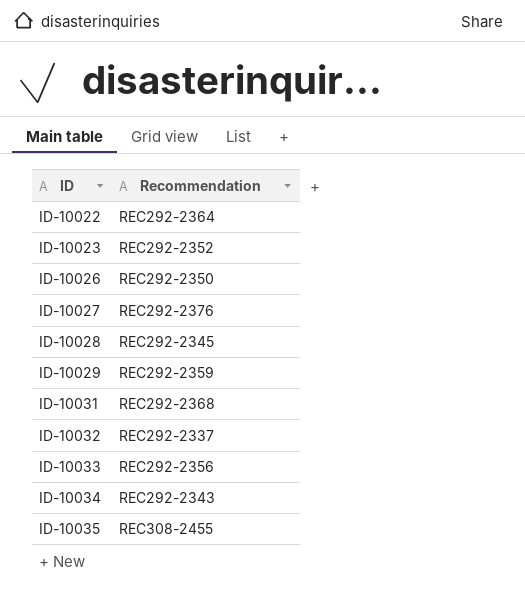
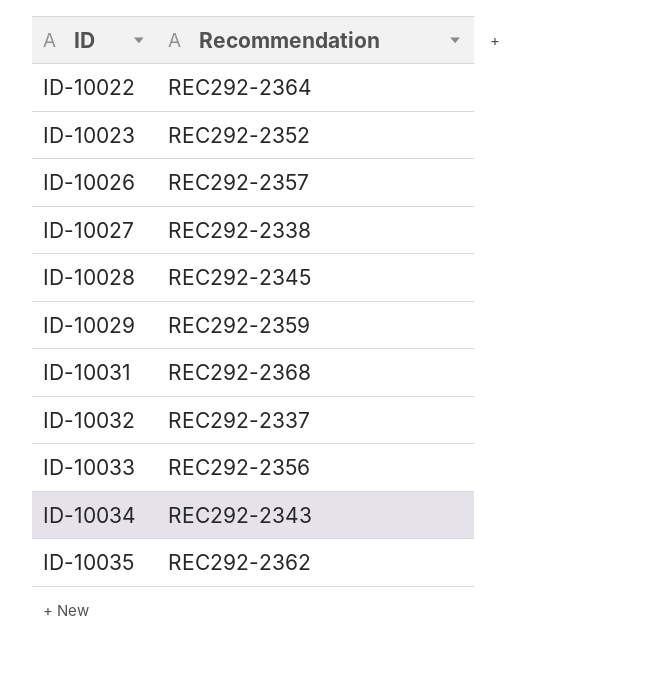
ID-10026 | Recommendation: REC292-2350 -> REC292-2357
ID-10027 | Recommendation: REC292-2376 -> REC292-2338
ID-10035 | Recommendation: REC308-2455 -> REC292-2362

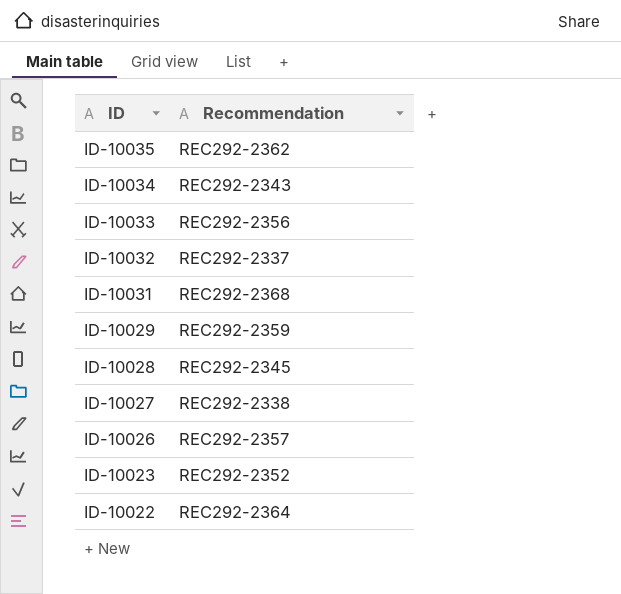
row order: ID ascending -> ID descending

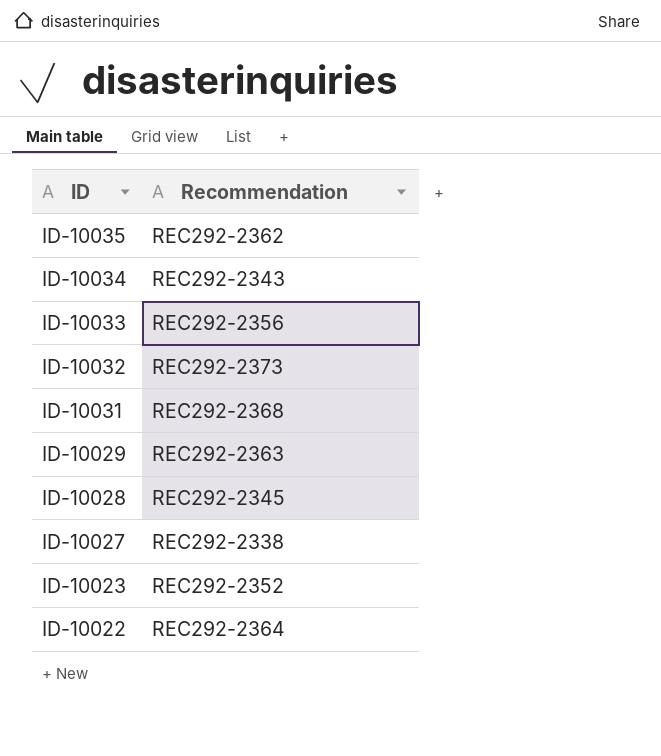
row ID-10026: REC292-2357 -> none
ID-10032 | Recommendation: REC292-2337 -> REC292-2373
ID-10029 | Recommendation: REC292-2359 -> REC292-2363

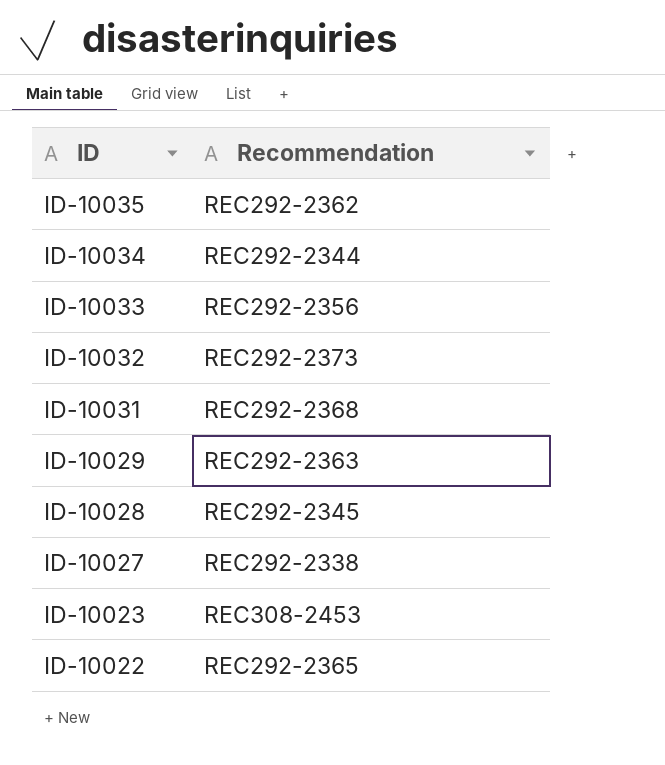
ID-10034 | Recommendation: REC292-2343 -> REC292-2344
ID-10023 | Recommendation: REC292-2352 -> REC308-2453
ID-10022 | Recommendation: REC292-2364 -> REC292-2365

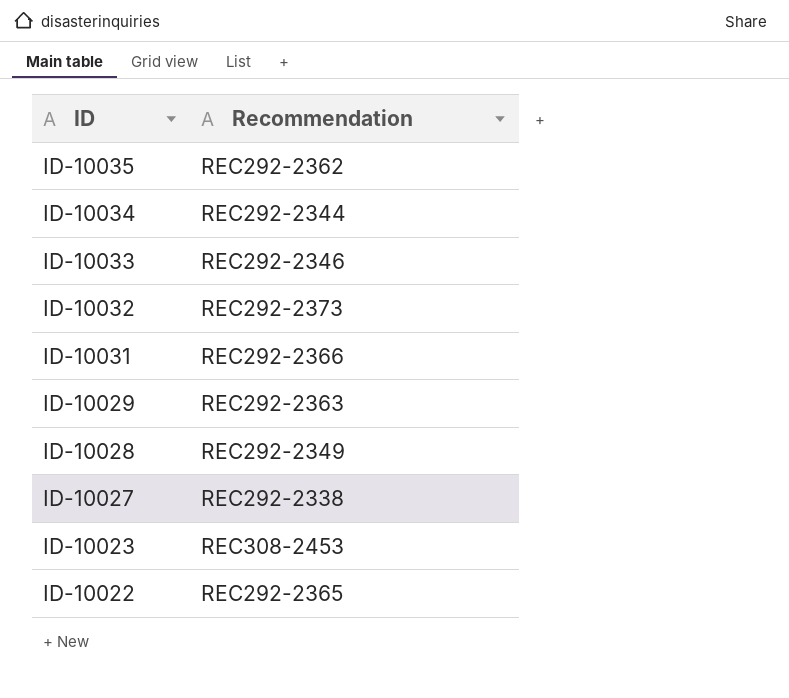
ID-10033 | Recommendation: REC292-2356 -> REC292-2346
ID-10031 | Recommendation: REC292-2368 -> REC292-2366
ID-10028 | Recommendation: REC292-2345 -> REC292-2349

